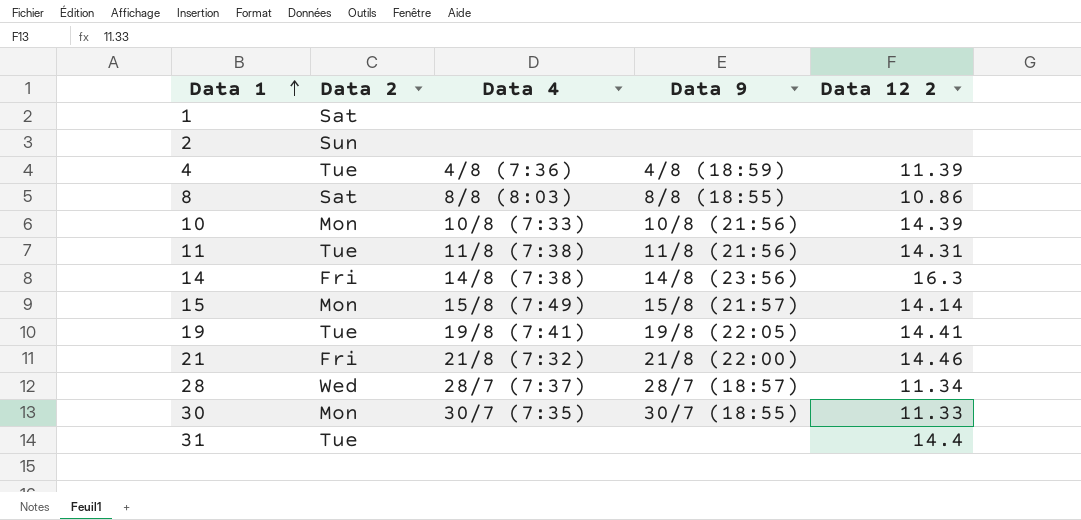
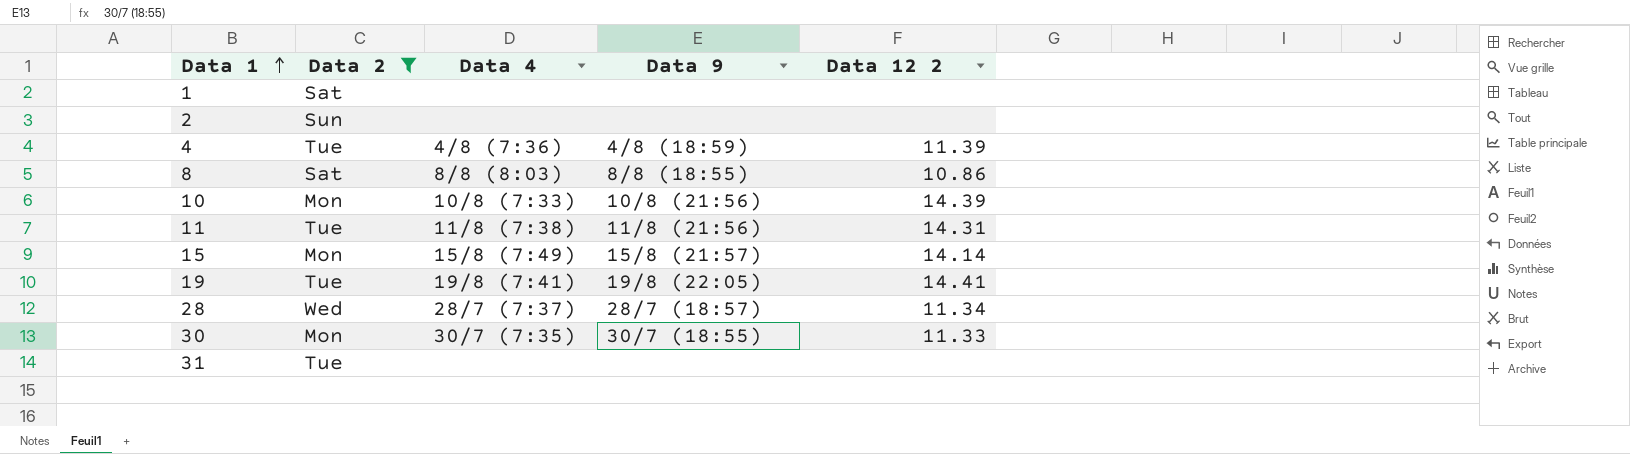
filter: none -> Data 2 != Fri
31 | Data 12 2: 14.4 -> none

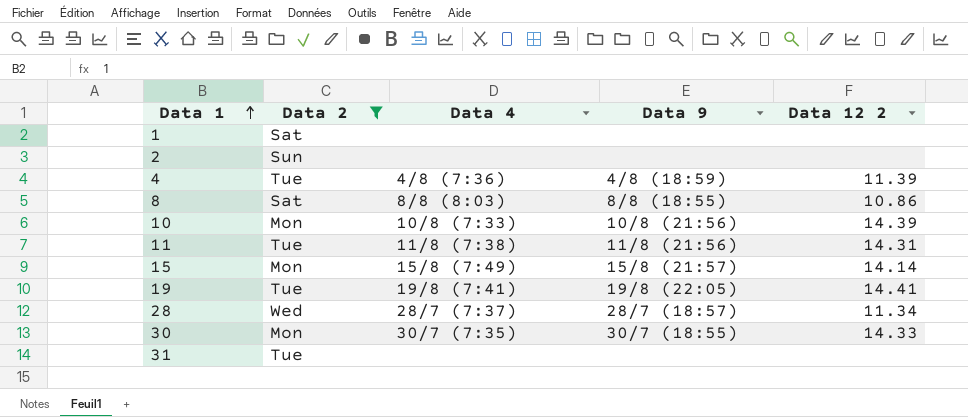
30 | Data 12 2: 11.33 -> 14.33

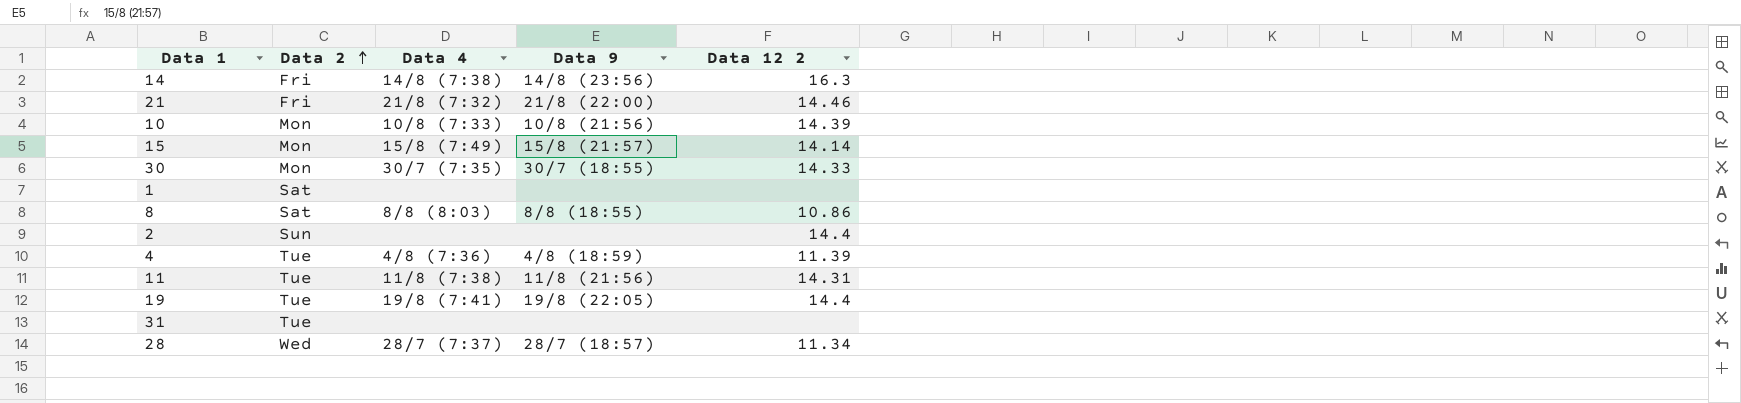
filter: Data 2 != Fri -> none
row order: Data 1 ascending -> Data 2 ascending
2 | Data 12 2: none -> 14.4
19 | Data 12 2: 14.41 -> 14.4

